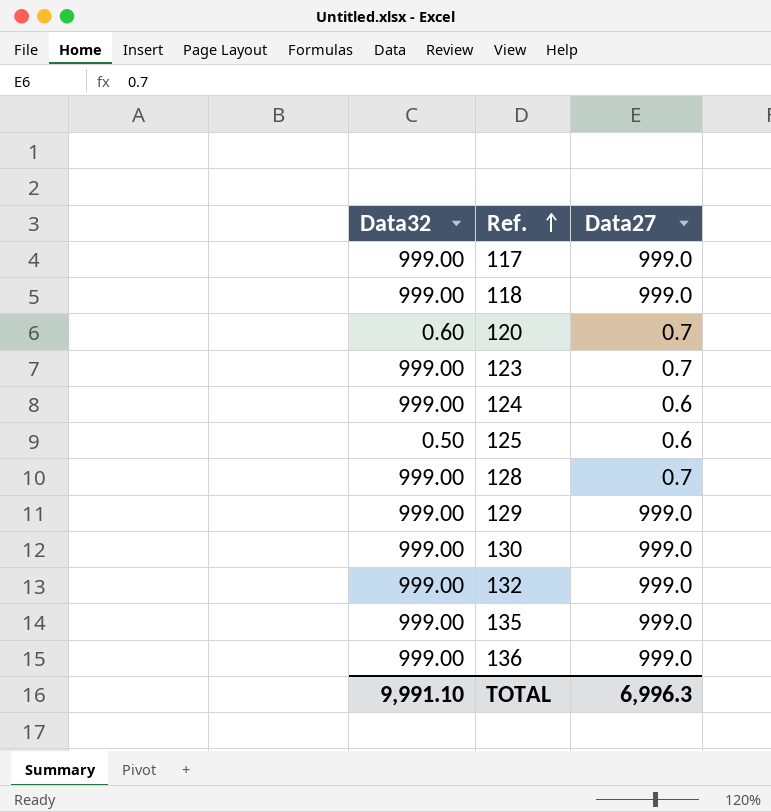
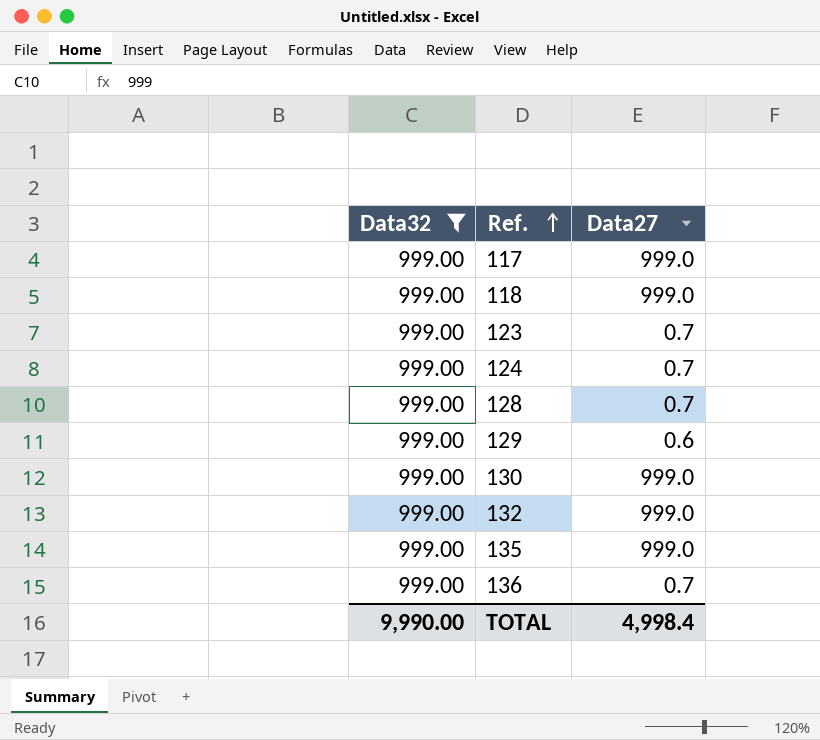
filter: none -> Data32 = 999.00
124 | Data27: 0.6 -> 0.7
129 | Data27: 999.0 -> 0.6
136 | Data27: 999.0 -> 0.7
TOTAL | Data32: 9,991.10 -> 9,990.00
TOTAL | Data27: 6,996.3 -> 4,998.4

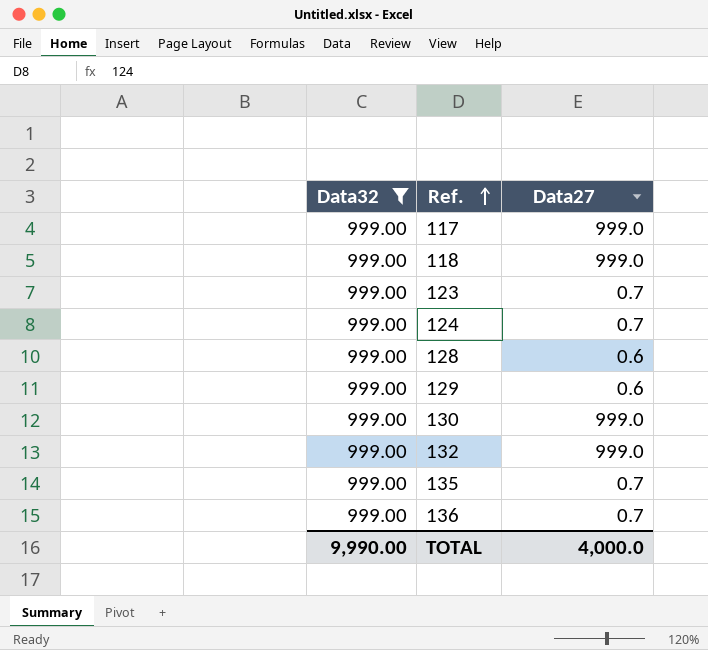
128 | Data27: 0.7 -> 0.6
135 | Data27: 999.0 -> 0.7
TOTAL | Data27: 4,998.4 -> 4,000.0

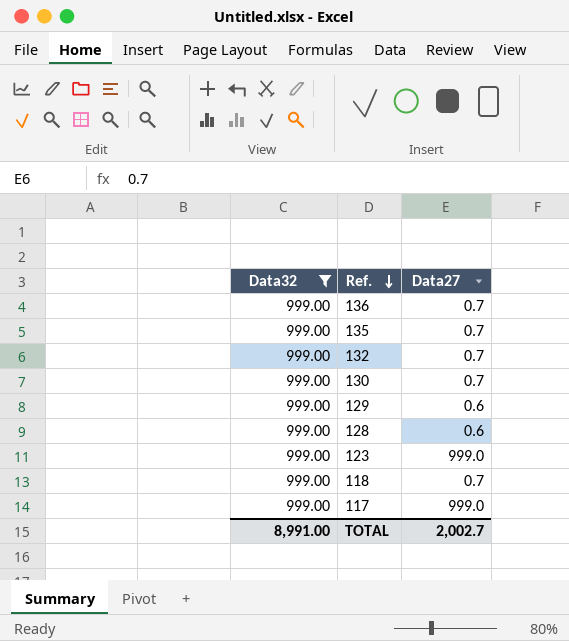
row order: Ref. ascending -> Ref. descending
row 124: 999.00 | 0.7 -> none
132 | Data27: 999.0 -> 0.7
130 | Data27: 999.0 -> 0.7
123 | Data27: 0.7 -> 999.0
118 | Data27: 999.0 -> 0.7
TOTAL | Data32: 9,990.00 -> 8,991.00
TOTAL | Data27: 4,000.0 -> 2,002.7

